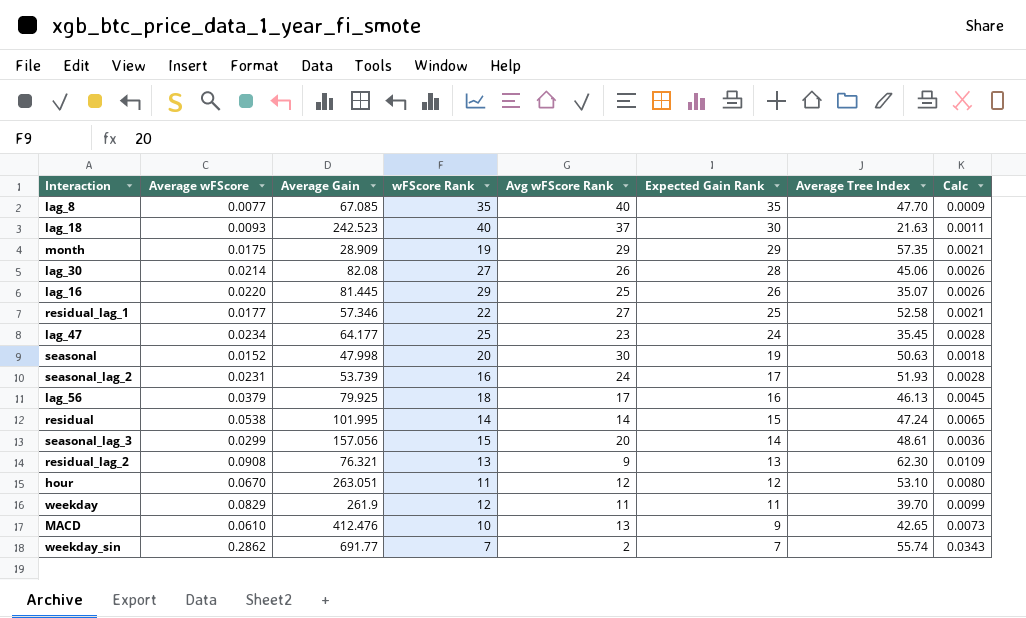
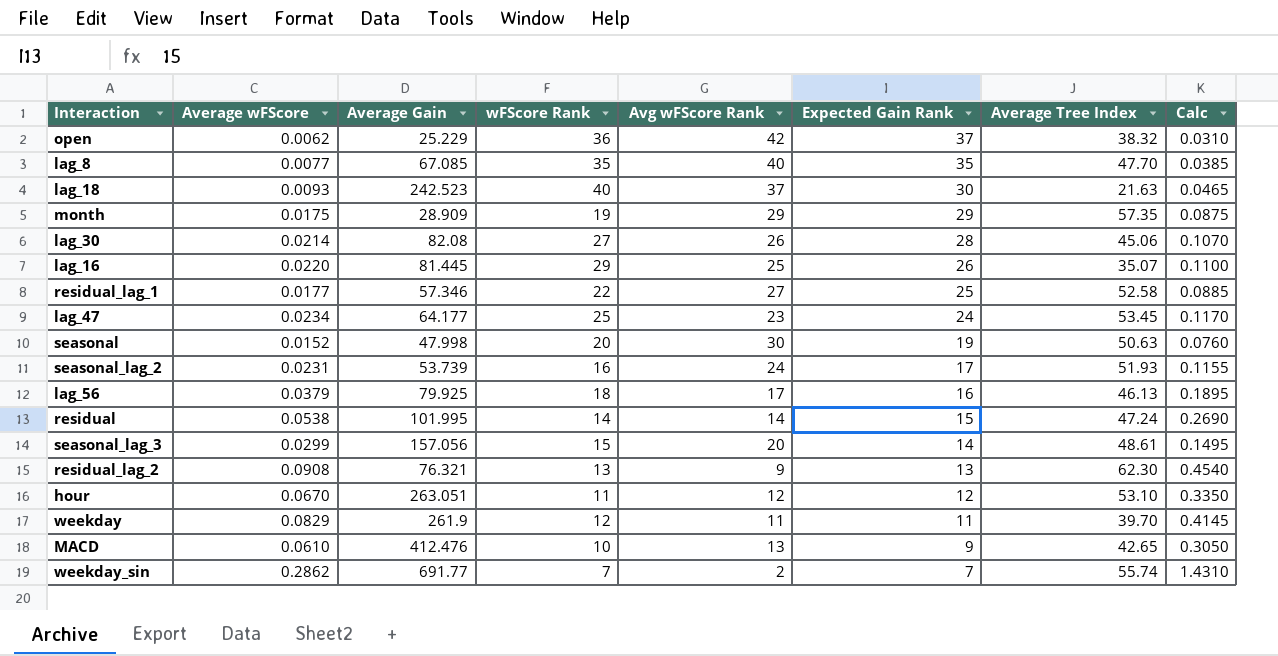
column Calc | formula: [Average wFScore] * 0.12 -> [Average wFScore] * 5
row open: none -> 0.0062 | 25.229 | 36 | 42 | 37 | 38.32 | 0.0310
lag_47 | Average Tree Index: 35.45 -> 53.45

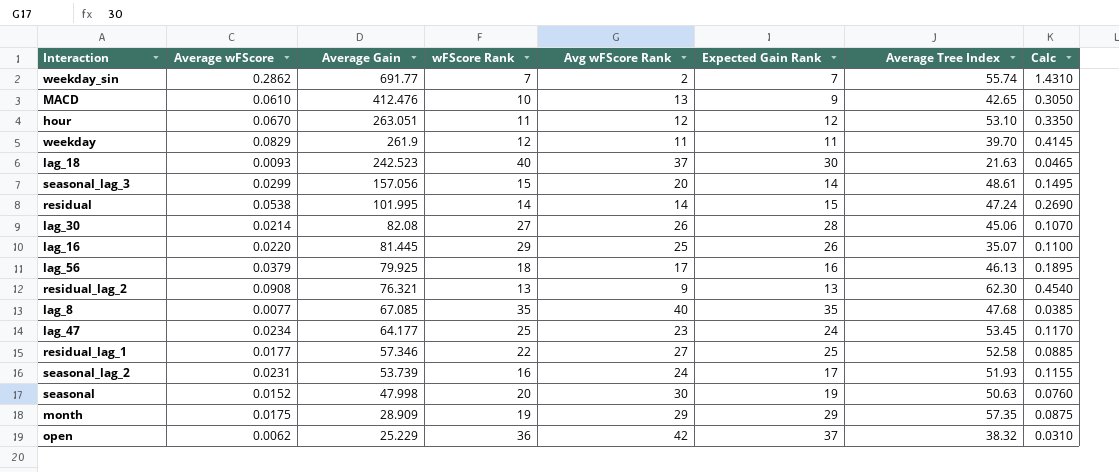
row order: Expected Gain Rank descending -> Average Gain descending
lag_8 | Average Tree Index: 47.70 -> 47.68

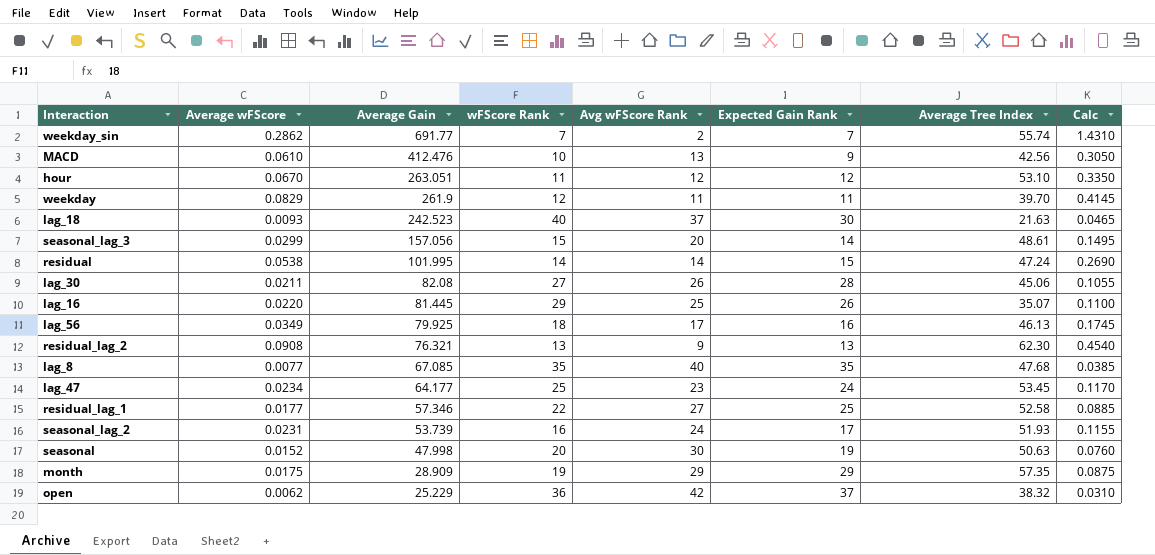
MACD | Average Tree Index: 42.65 -> 42.56
lag_30 | Average wFScore: 0.0214 -> 0.0211
lag_30 | Calc: 0.1070 -> 0.1055
lag_56 | Average wFScore: 0.0379 -> 0.0349
lag_56 | Calc: 0.1895 -> 0.1745

